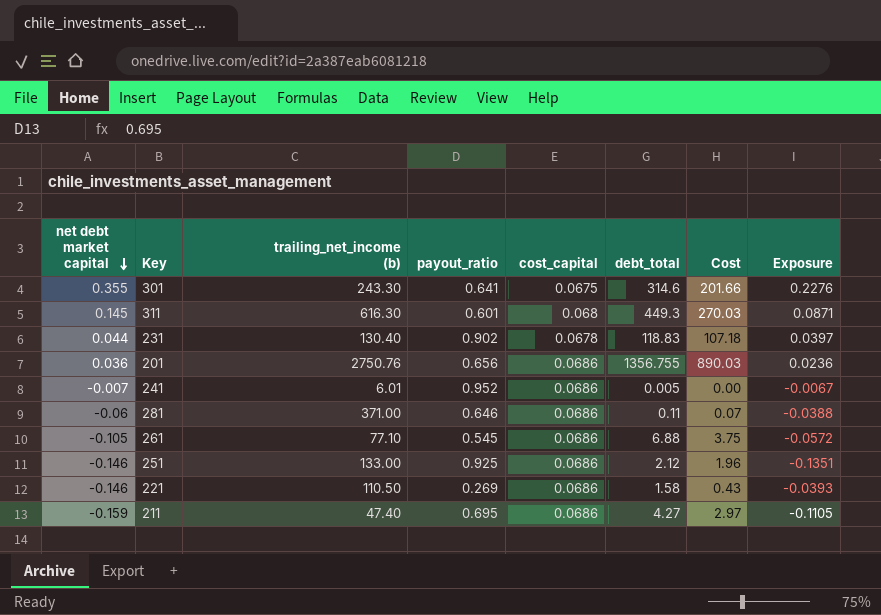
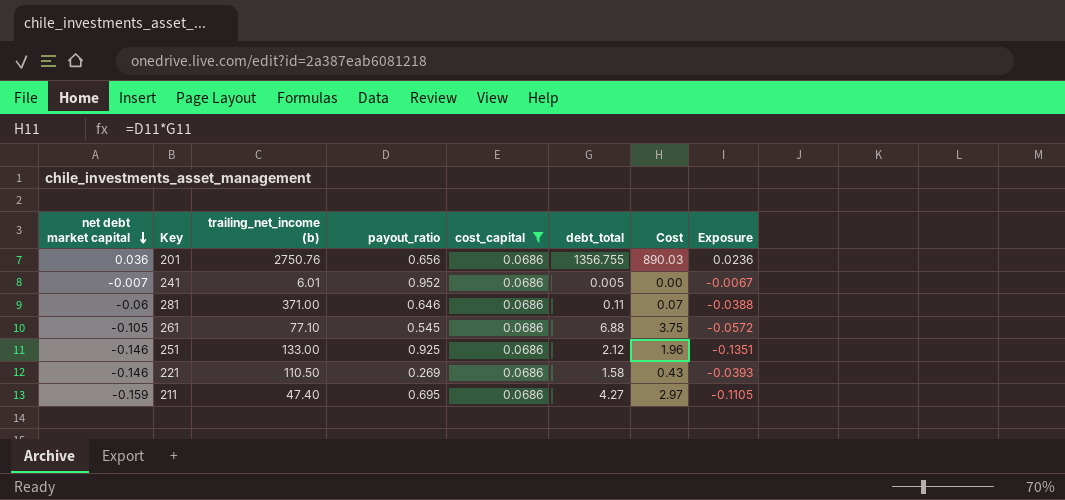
filter: none -> cost_capital = 0.0686

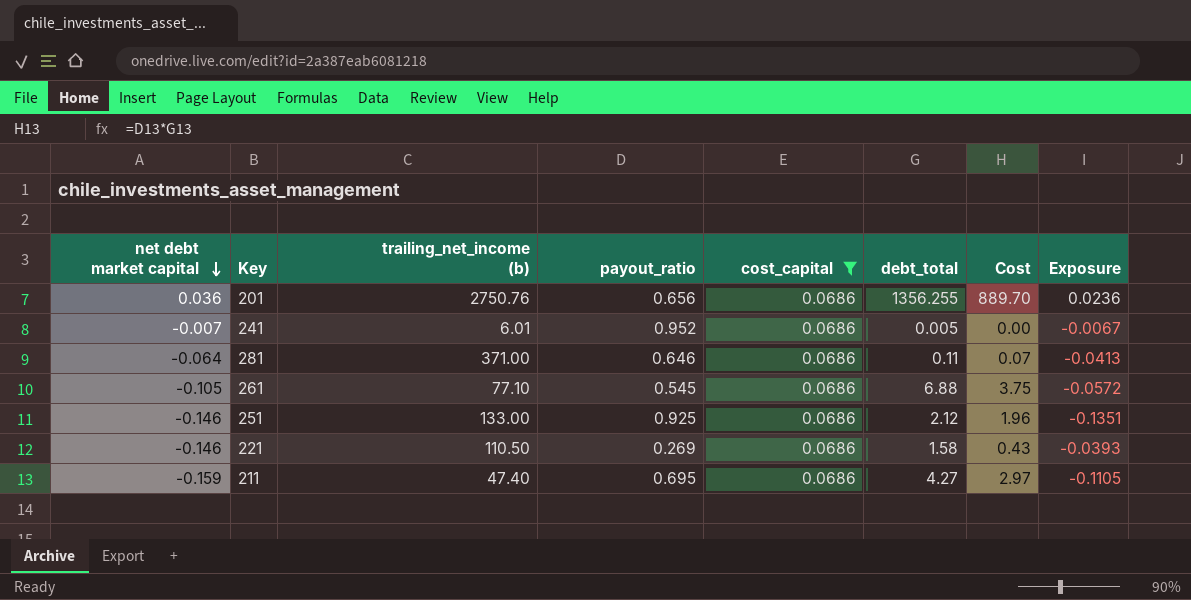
201 | debt_total: 1356.755 -> 1356.255
201 | Cost: 890.03 -> 889.70
281 | net debt market capital: -0.06 -> -0.064
281 | Exposure: -0.0388 -> -0.0413

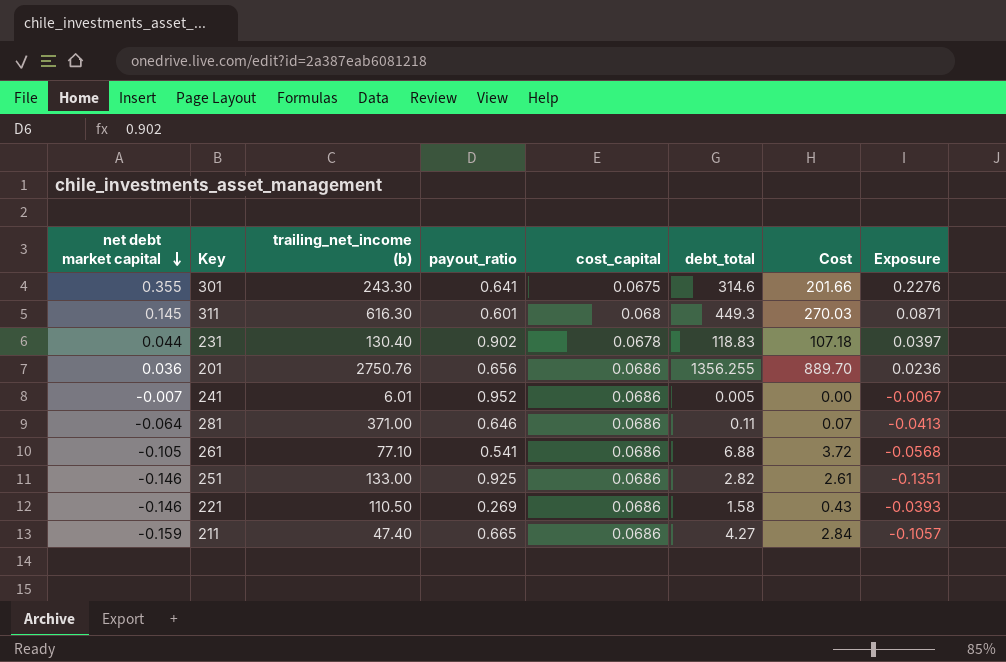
filter: cost_capital = 0.0686 -> none
261 | payout_ratio: 0.545 -> 0.541
261 | Cost: 3.75 -> 3.72
261 | Exposure: -0.0572 -> -0.0568
251 | debt_total: 2.12 -> 2.82
251 | Cost: 1.96 -> 2.61
211 | payout_ratio: 0.695 -> 0.665
211 | Cost: 2.97 -> 2.84
211 | Exposure: -0.1105 -> -0.1057

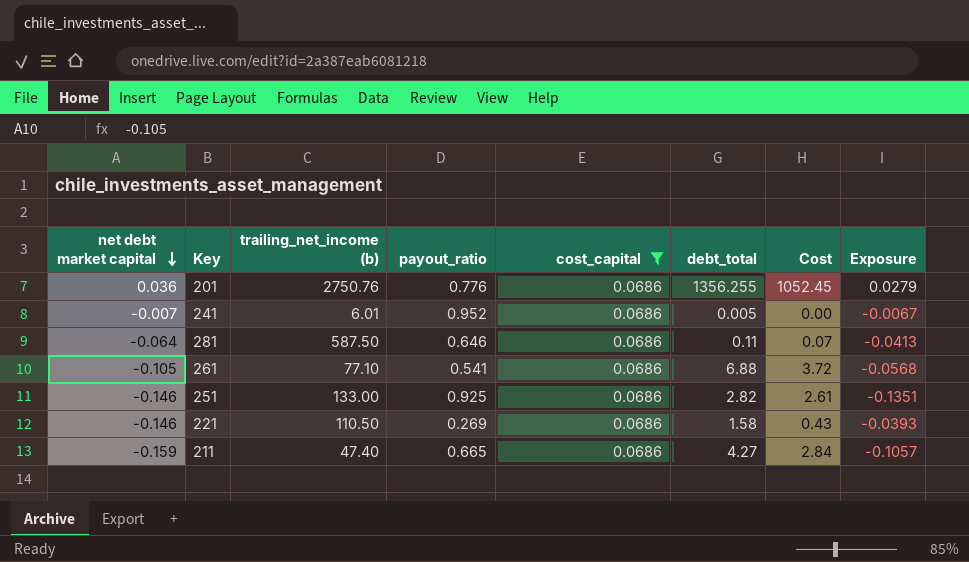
filter: none -> cost_capital = 0.0686
201 | payout_ratio: 0.656 -> 0.776
201 | Cost: 889.70 -> 1052.45
201 | Exposure: 0.0236 -> 0.0279
281 | trailing_net_income (b): 371.00 -> 587.50

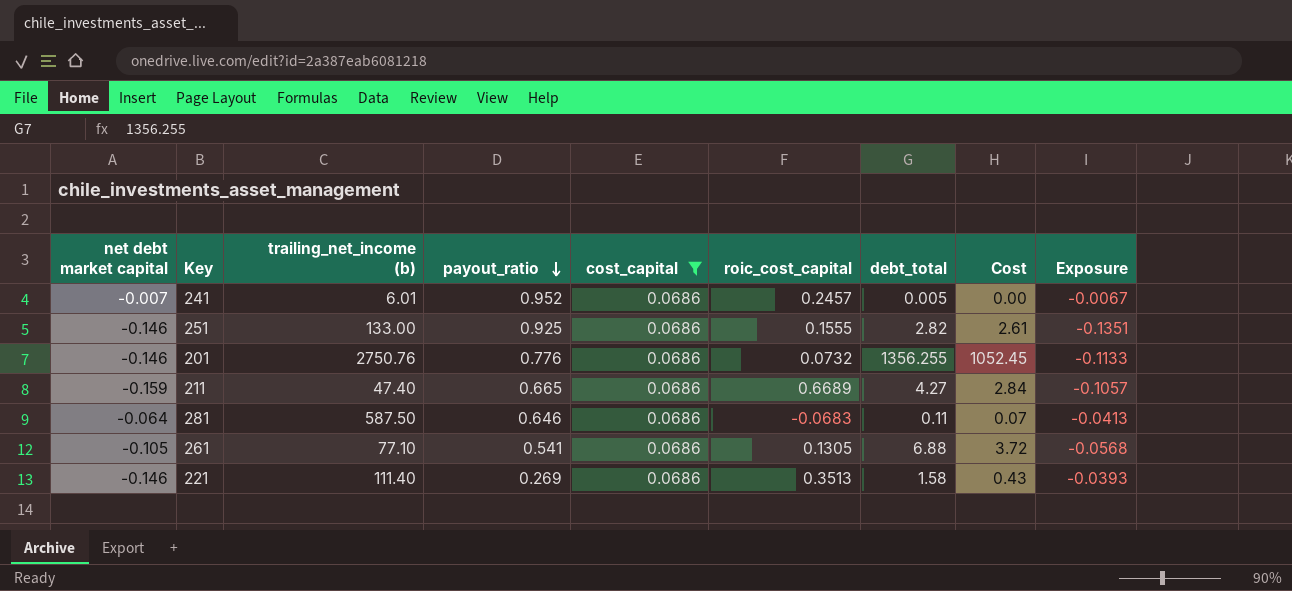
row order: net debt market capital descending -> payout_ratio descending
column roic_cost_capital | position: none -> 6
201 | net debt market capital: 0.036 -> -0.146
201 | Exposure: 0.0279 -> -0.1133
221 | trailing_net_income (b): 110.50 -> 111.40

